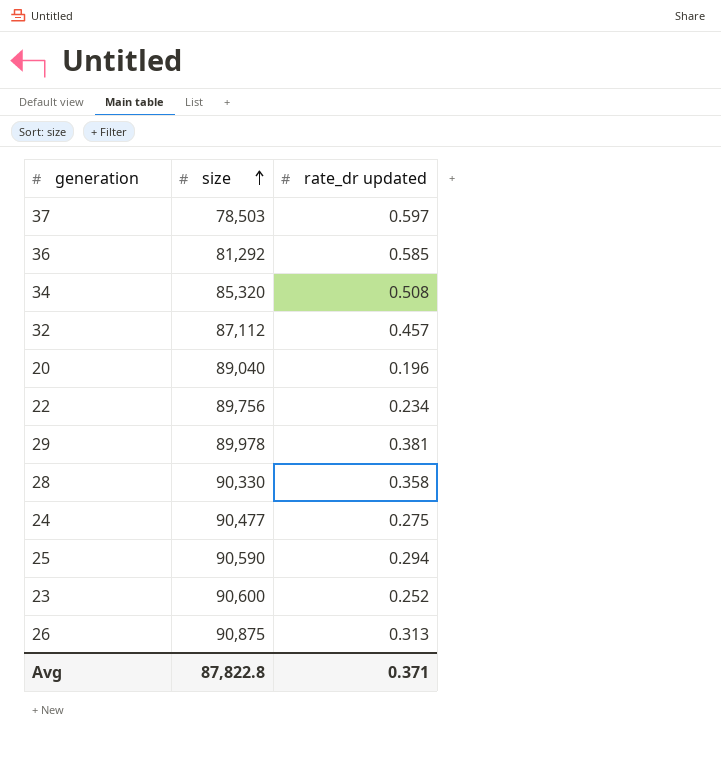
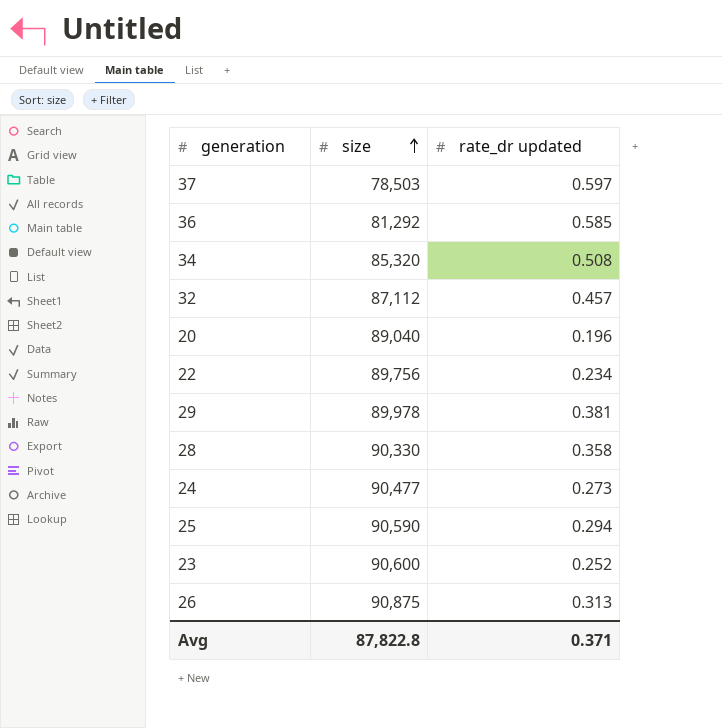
24 | rate_dr updated: 0.275 -> 0.273

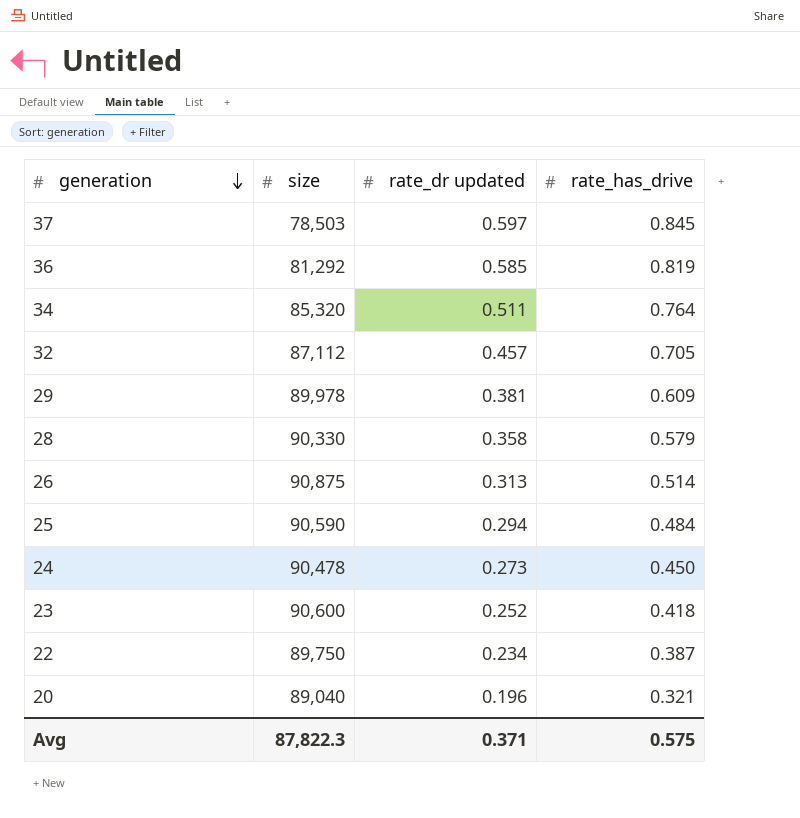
row order: size ascending -> generation descending
column rate_has_drive | position: none -> 4
34 | rate_dr updated: 0.508 -> 0.511
24 | size: 90,477 -> 90,478
22 | size: 89,756 -> 89,750
Avg | size: 87,822.8 -> 87,822.3

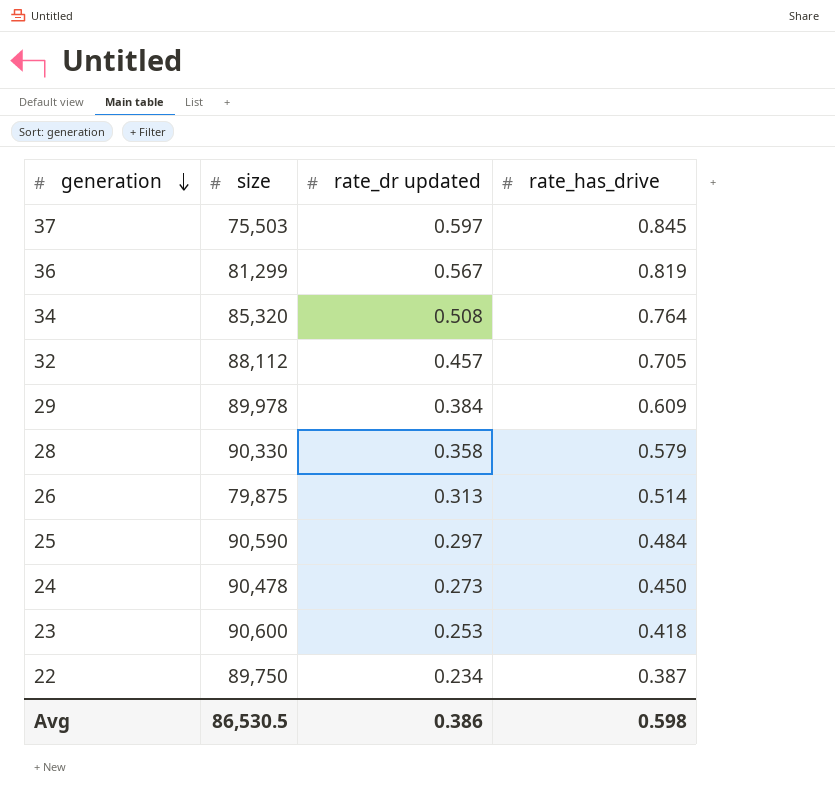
row 20: 89,040 | 0.196 | 0.321 -> none
37 | size: 78,503 -> 75,503
36 | size: 81,292 -> 81,299
36 | rate_dr updated: 0.585 -> 0.567
34 | rate_dr updated: 0.511 -> 0.508
32 | size: 87,112 -> 88,112
29 | rate_dr updated: 0.381 -> 0.384
26 | size: 90,875 -> 79,875
25 | rate_dr updated: 0.294 -> 0.297
23 | rate_dr updated: 0.252 -> 0.253
Avg | size: 87,822.3 -> 86,530.5
Avg | rate_dr updated: 0.371 -> 0.386
Avg | rate_has_drive: 0.575 -> 0.598

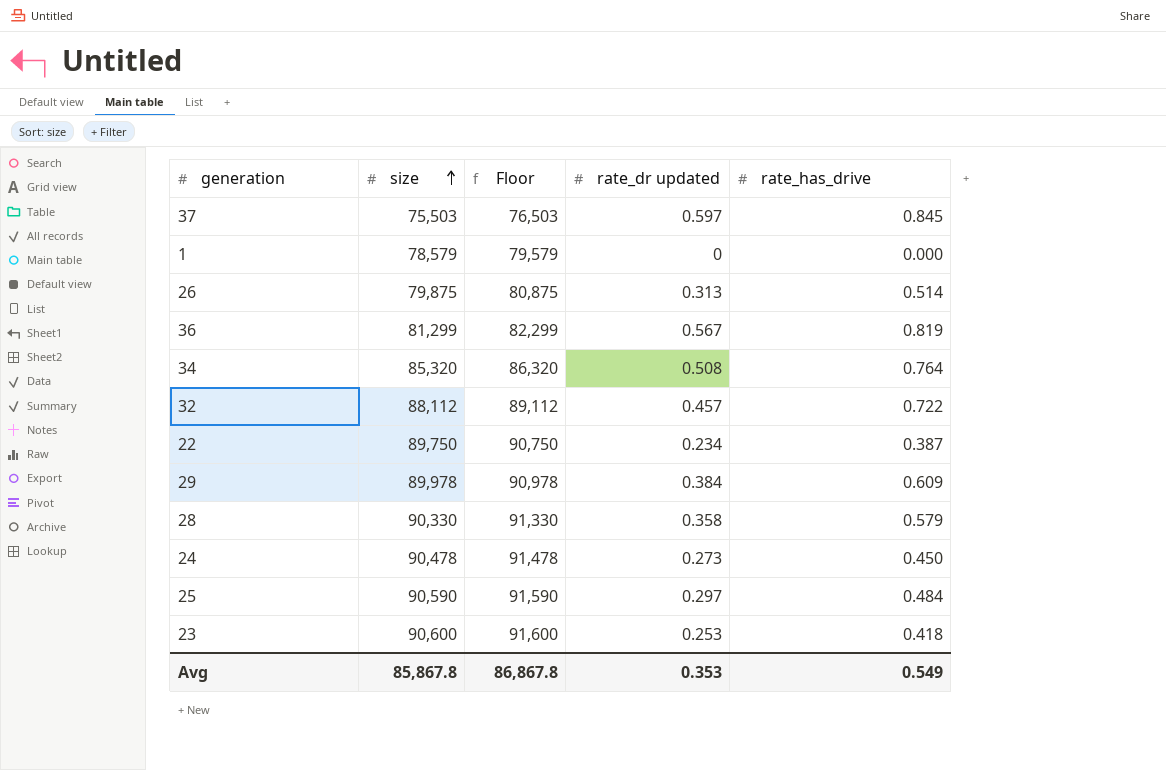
row order: generation descending -> size ascending
column Floor | formula: none -> [size] + 1000
row 1: none -> 78,579 | 79,579 | 0 | 0.000
32 | rate_has_drive: 0.705 -> 0.722
Avg | size: 86,530.5 -> 85,867.8
Avg | rate_dr updated: 0.386 -> 0.353
Avg | rate_has_drive: 0.598 -> 0.549

